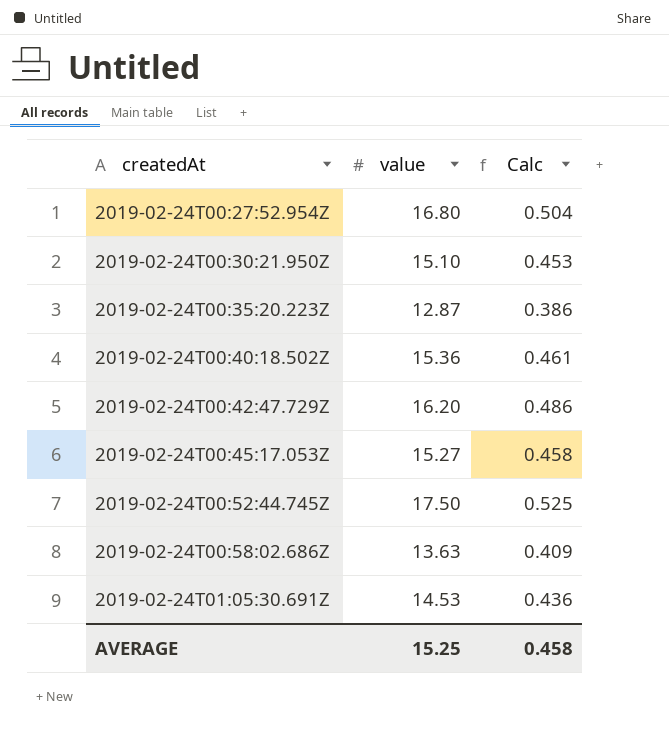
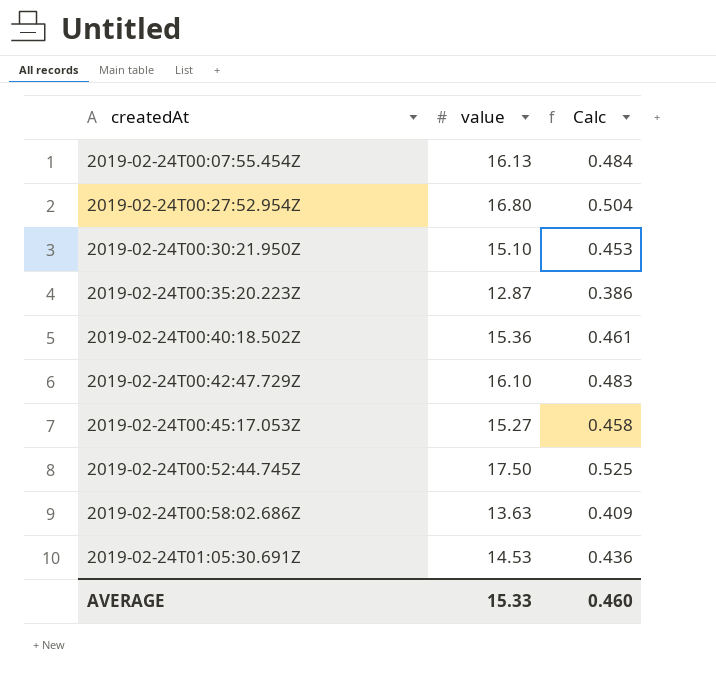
row 2019-02-24T00:07:55.454Z: none -> 16.13 | 0.484
2019-02-24T00:42:47.729Z | value: 16.20 -> 16.10
2019-02-24T00:42:47.729Z | Calc: 0.486 -> 0.483
AVERAGE | value: 15.25 -> 15.33
AVERAGE | Calc: 0.458 -> 0.460

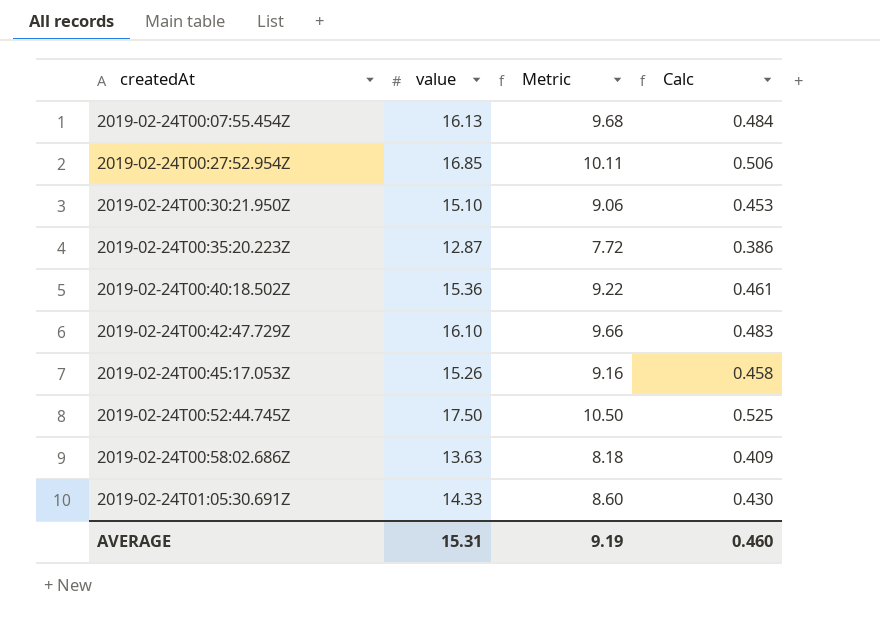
column Metric | formula: none -> [value] * 0.6
2019-02-24T00:27:52.954Z | value: 16.80 -> 16.85
2019-02-24T00:27:52.954Z | Calc: 0.504 -> 0.506
2019-02-24T00:45:17.053Z | value: 15.27 -> 15.26
2019-02-24T01:05:30.691Z | value: 14.53 -> 14.33
2019-02-24T01:05:30.691Z | Calc: 0.436 -> 0.430
AVERAGE | value: 15.33 -> 15.31

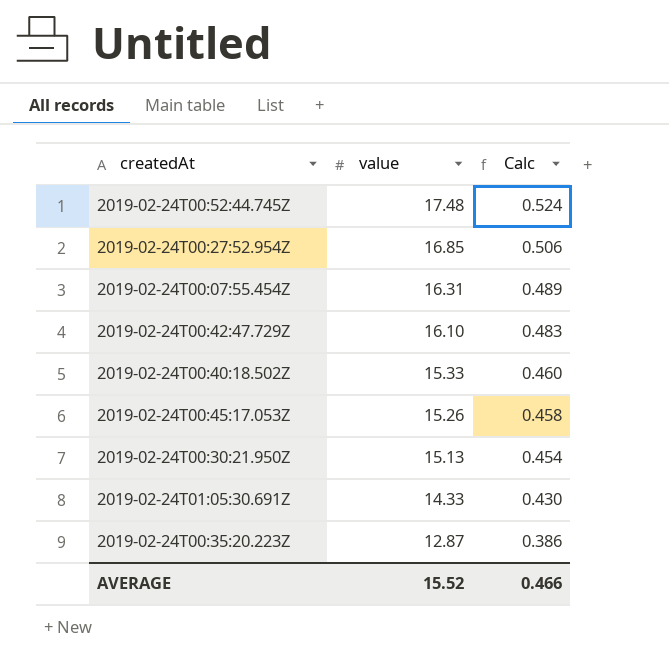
row order: createdAt ascending -> value descending
column Metric | formula: [value] * 0.6 -> none
row 2019-02-24T00:58:02.686Z: 13.63 | 8.18 | 0.409 -> none
2019-02-24T00:52:44.745Z | value: 17.50 -> 17.48
2019-02-24T00:52:44.745Z | Calc: 0.525 -> 0.524
2019-02-24T00:07:55.454Z | value: 16.13 -> 16.31
2019-02-24T00:07:55.454Z | Calc: 0.484 -> 0.489
2019-02-24T00:40:18.502Z | value: 15.36 -> 15.33
2019-02-24T00:40:18.502Z | Calc: 0.461 -> 0.460
2019-02-24T00:30:21.950Z | value: 15.10 -> 15.13
2019-02-24T00:30:21.950Z | Calc: 0.453 -> 0.454
AVERAGE | value: 15.31 -> 15.52
AVERAGE | Calc: 0.460 -> 0.466

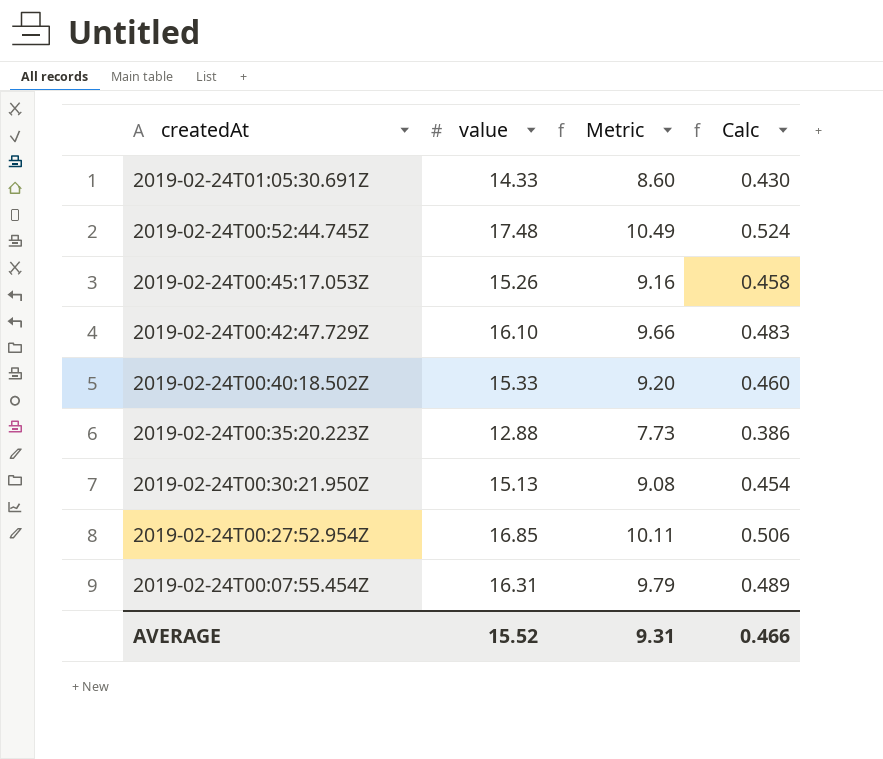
row order: value descending -> createdAt descending
column Metric | formula: none -> [value] * 0.6
2019-02-24T00:35:20.223Z | value: 12.87 -> 12.88

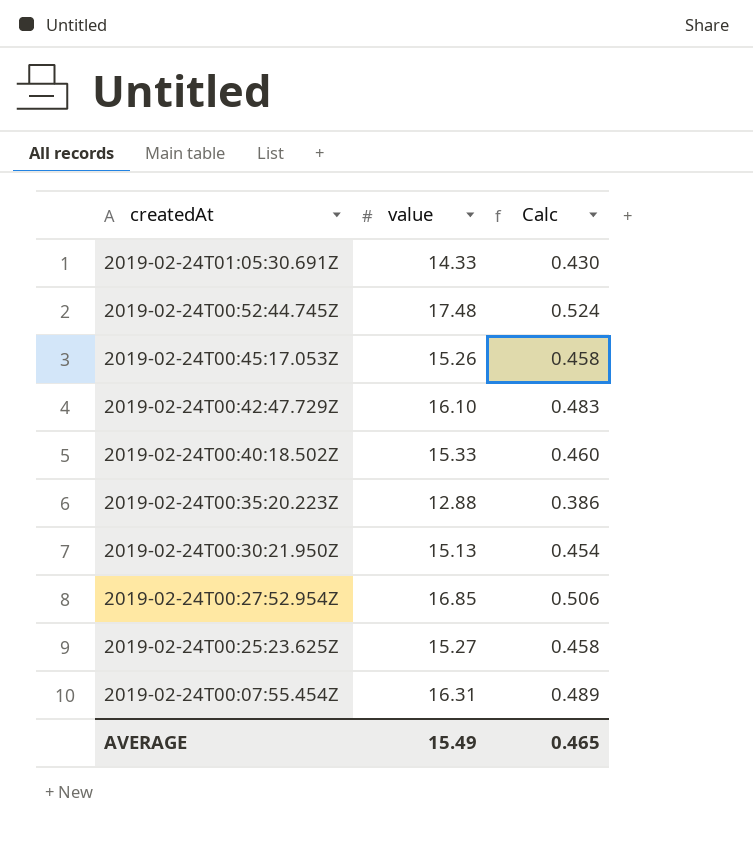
column Metric | formula: [value] * 0.6 -> none
row 2019-02-24T00:25:23.625Z: none -> 15.27 | 0.458
AVERAGE | value: 15.52 -> 15.49
AVERAGE | Calc: 0.466 -> 0.465

